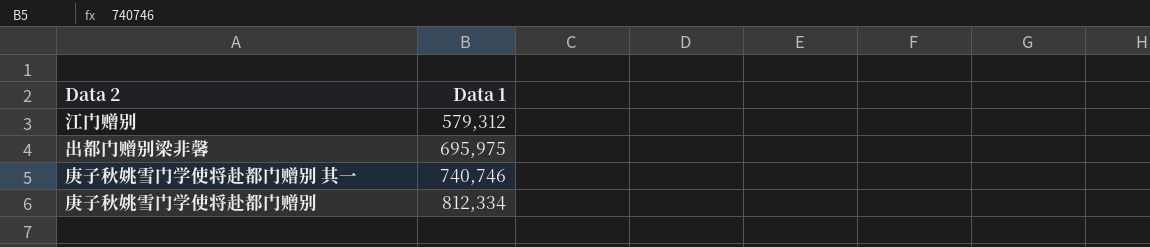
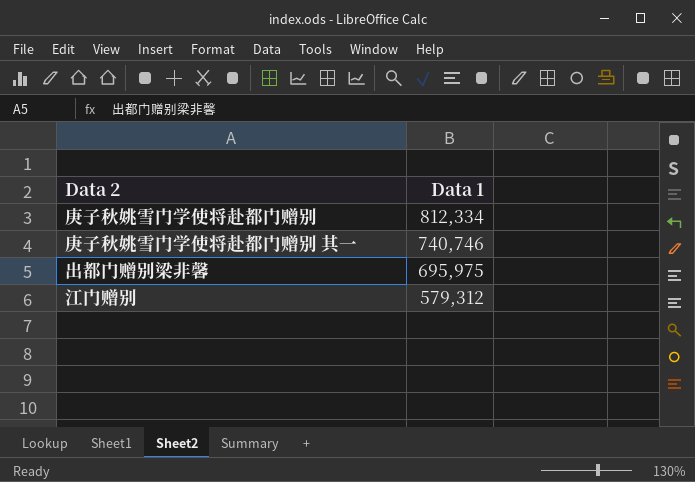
row order: Data 1 ascending -> Data 1 descending

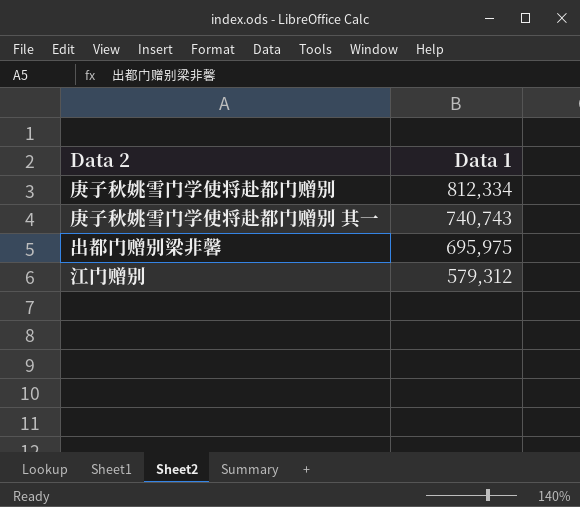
庚子秋姚雪门学使将赴都门赠别 其一 | Data 1: 740,746 -> 740,743

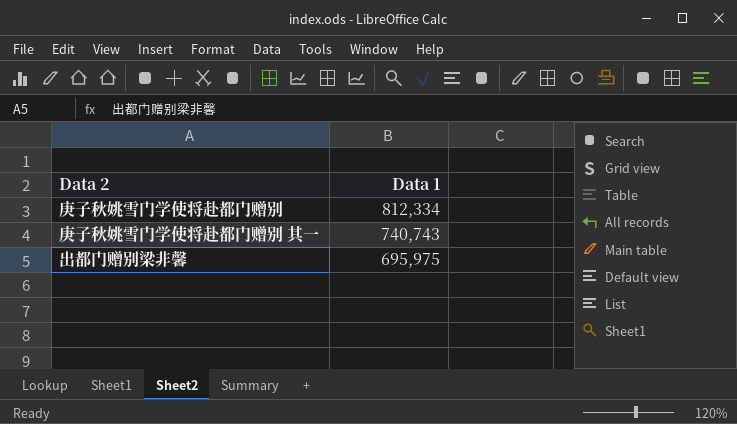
row 江门赠别: 579,312 -> none

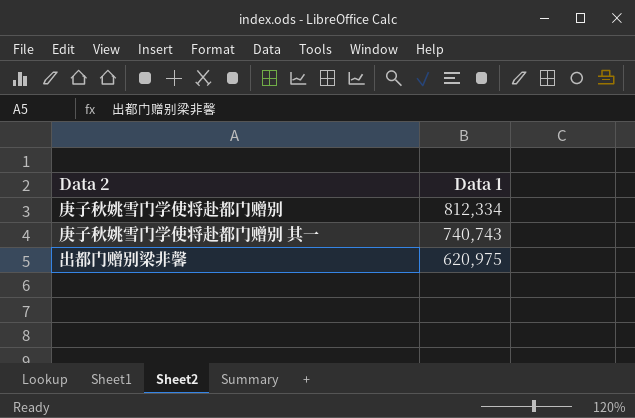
出都门赠别梁非馨 | Data 1: 695,975 -> 620,975

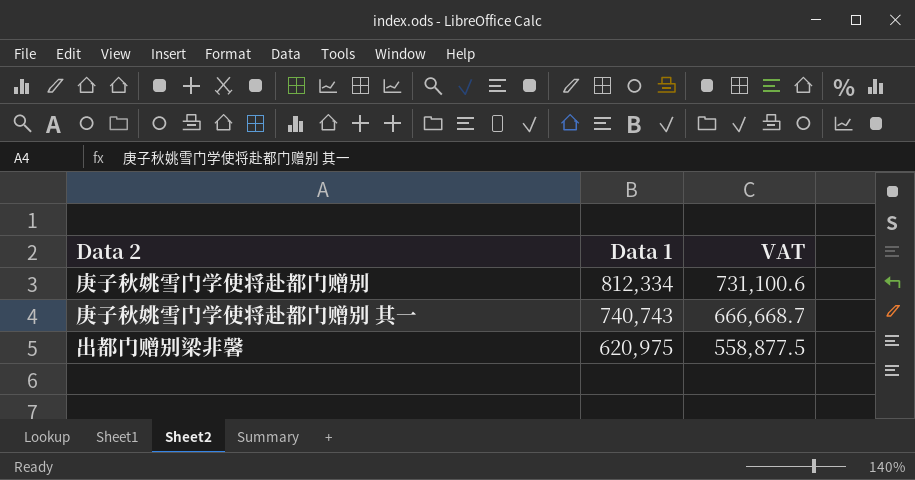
column VAT | formula: none -> [Data 1] * 0.9

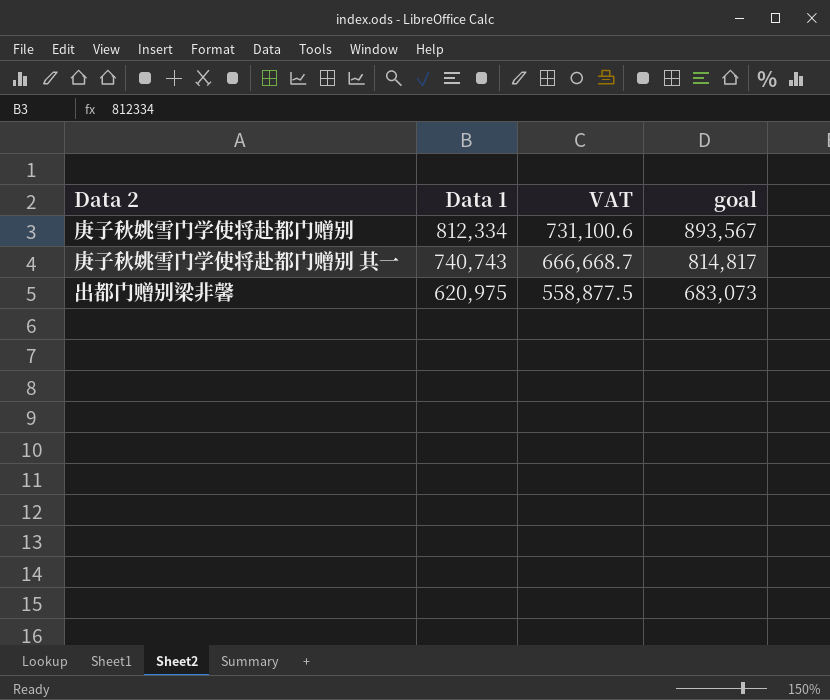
column goal | formula: none -> [Data 1] * 1.1

